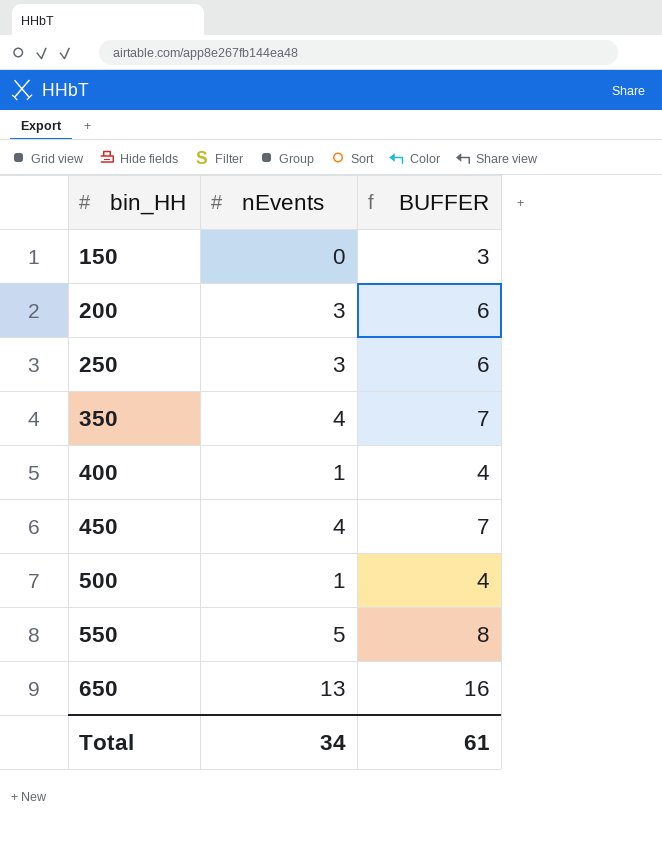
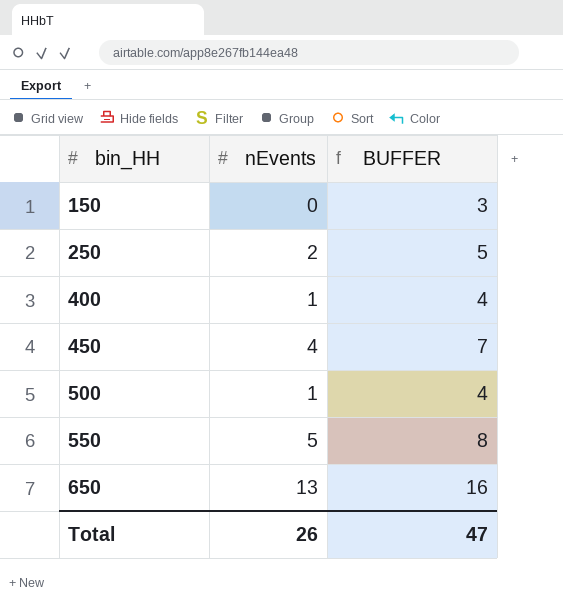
row 200: 3 | 6 -> none
row 350: 4 | 7 -> none
250 | nEvents: 3 -> 2
250 | BUFFER: 6 -> 5
Total | nEvents: 34 -> 26
Total | BUFFER: 61 -> 47

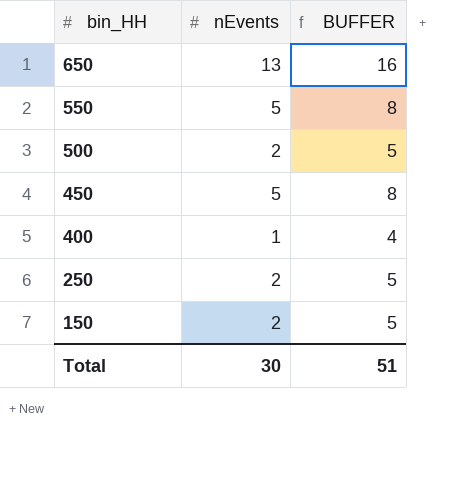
row order: bin_HH ascending -> bin_HH descending
500 | nEvents: 1 -> 2
500 | BUFFER: 4 -> 5
450 | nEvents: 4 -> 5
450 | BUFFER: 7 -> 8
150 | nEvents: 0 -> 2
150 | BUFFER: 3 -> 5
Total | nEvents: 26 -> 30
Total | BUFFER: 47 -> 51

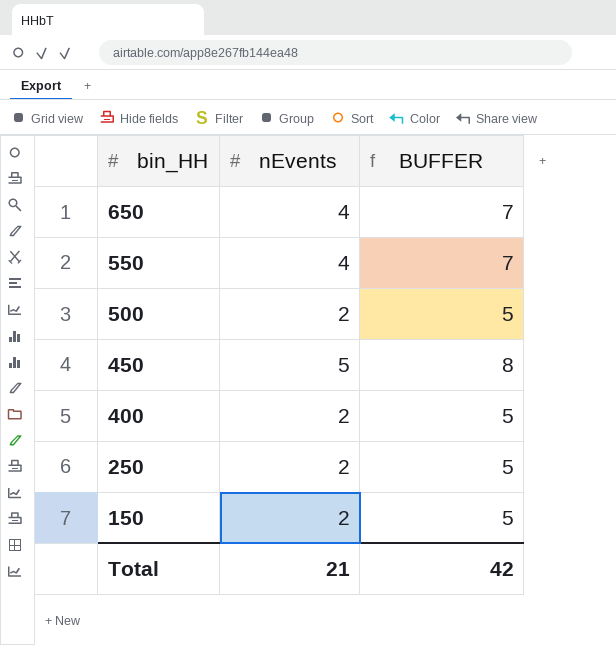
650 | nEvents: 13 -> 4
650 | BUFFER: 16 -> 7
550 | nEvents: 5 -> 4
550 | BUFFER: 8 -> 7
400 | nEvents: 1 -> 2
400 | BUFFER: 4 -> 5
Total | nEvents: 30 -> 21
Total | BUFFER: 51 -> 42

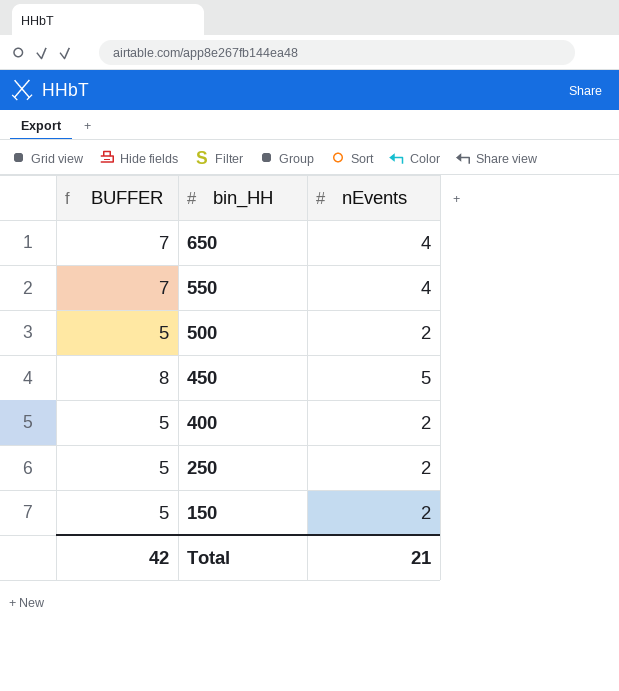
column BUFFER | position: 3 -> 1

